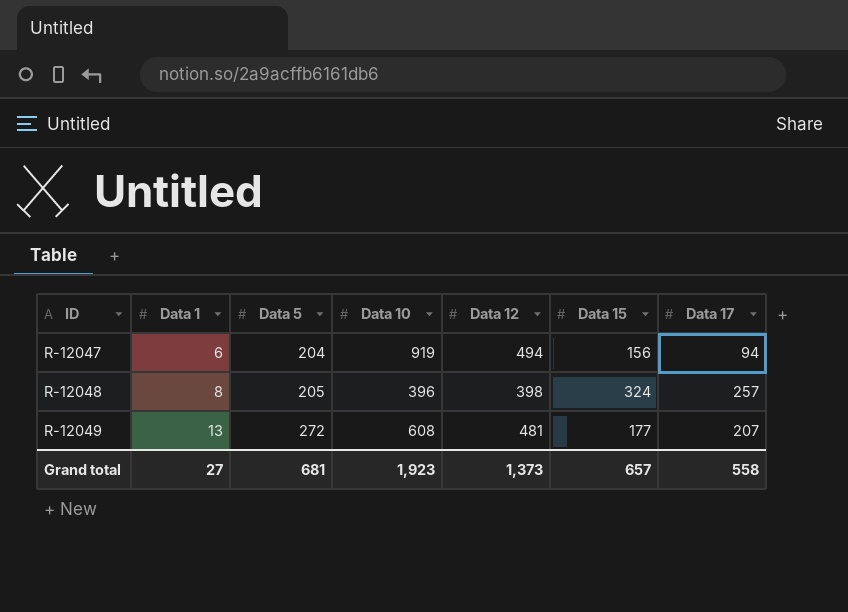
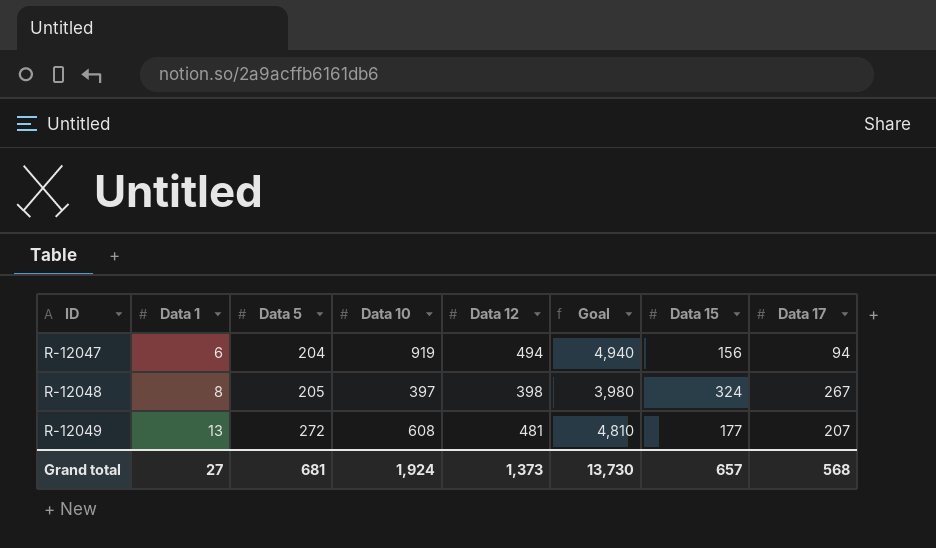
column Goal | formula: none -> [Data 12] * 10
R-12048 | Data 10: 396 -> 397
R-12048 | Data 17: 257 -> 267
Grand total | Data 10: 1,923 -> 1,924
Grand total | Data 17: 558 -> 568

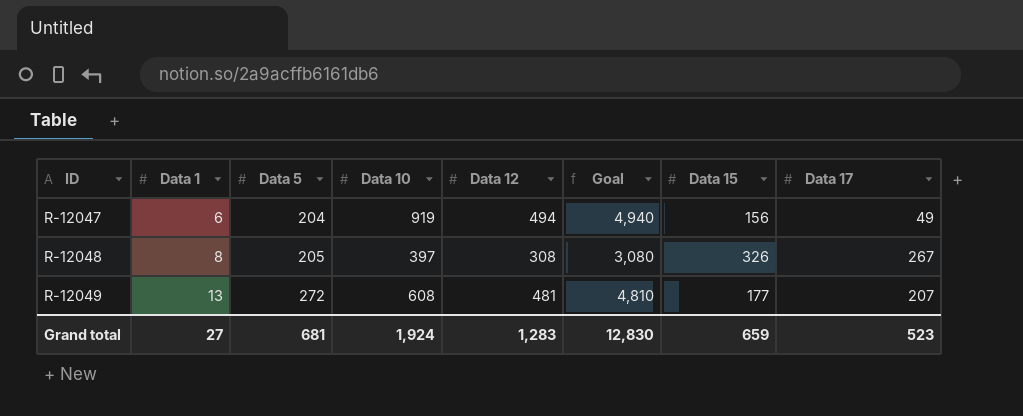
R-12047 | Data 17: 94 -> 49
R-12048 | Data 12: 398 -> 308
R-12048 | Goal: 3,980 -> 3,080
R-12048 | Data 15: 324 -> 326
Grand total | Data 12: 1,373 -> 1,283
Grand total | Goal: 13,730 -> 12,830
Grand total | Data 15: 657 -> 659
Grand total | Data 17: 568 -> 523

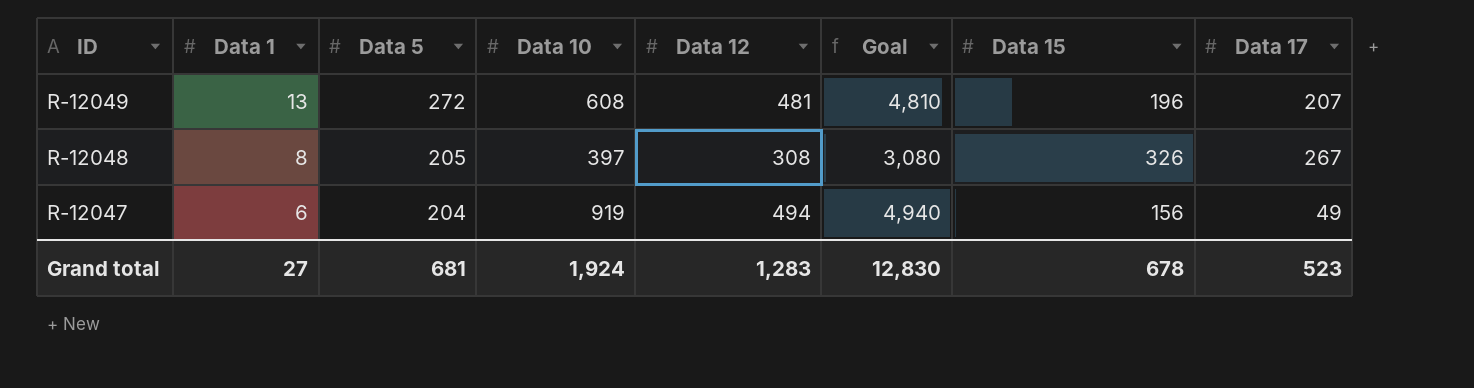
row order: ID ascending -> ID descending
R-12049 | Data 15: 177 -> 196
Grand total | Data 15: 659 -> 678

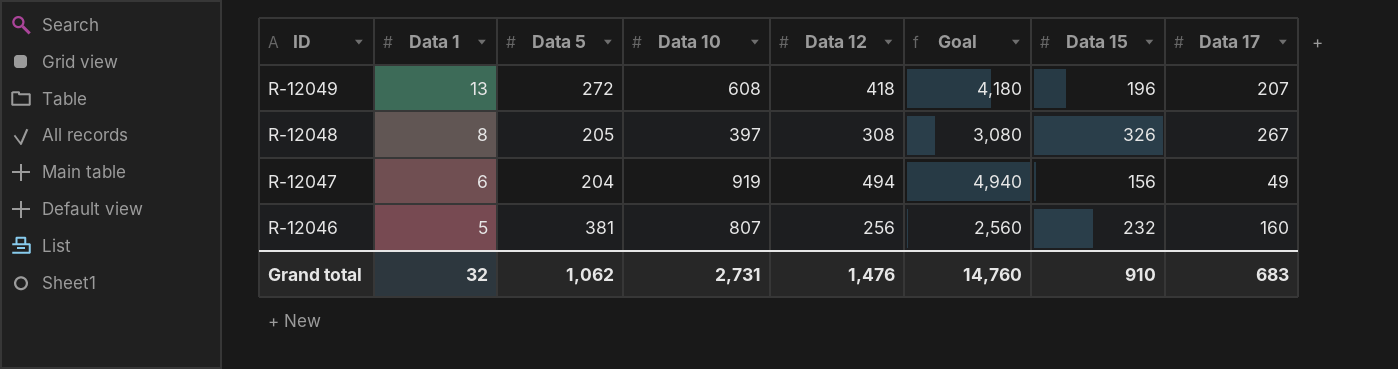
R-12049 | Data 12: 481 -> 418
R-12049 | Goal: 4,810 -> 4,180
row R-12046: none -> 5 | 381 | 807 | 256 | 2,560 | 232 | 160
Grand total | Data 1: 27 -> 32
Grand total | Data 5: 681 -> 1,062
Grand total | Data 10: 1,924 -> 2,731
Grand total | Data 12: 1,283 -> 1,476
Grand total | Goal: 12,830 -> 14,760
Grand total | Data 15: 678 -> 910
Grand total | Data 17: 523 -> 683

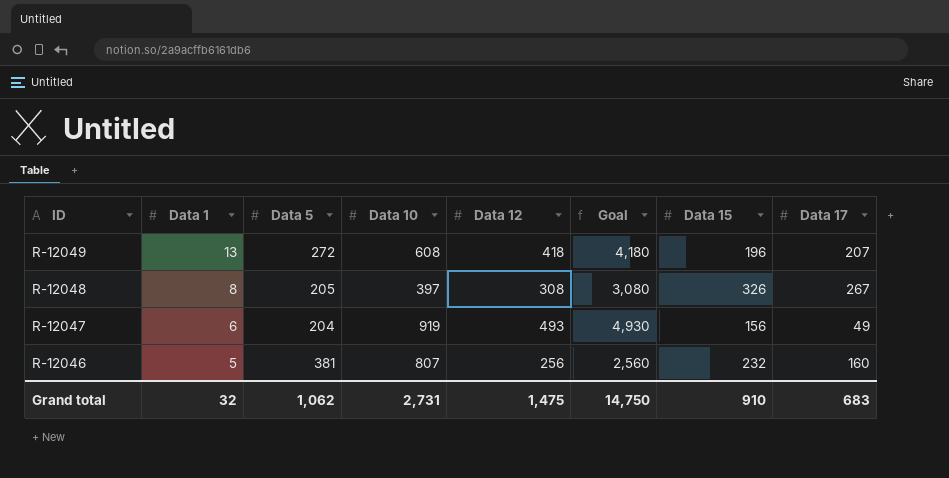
R-12047 | Data 12: 494 -> 493
R-12047 | Goal: 4,940 -> 4,930
Grand total | Data 12: 1,476 -> 1,475
Grand total | Goal: 14,760 -> 14,750

